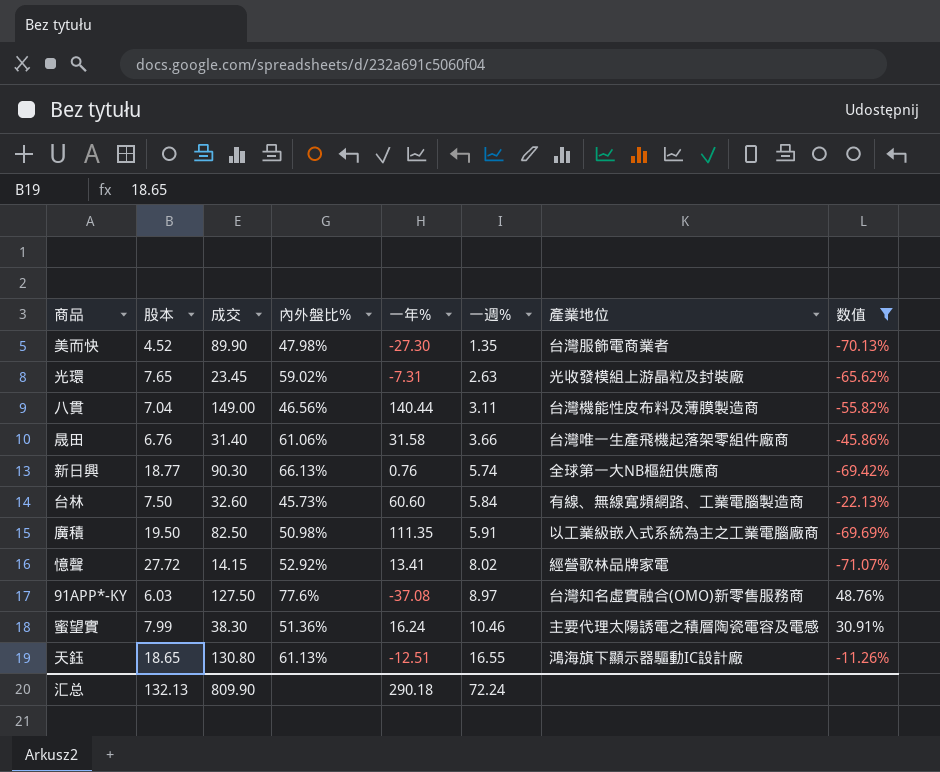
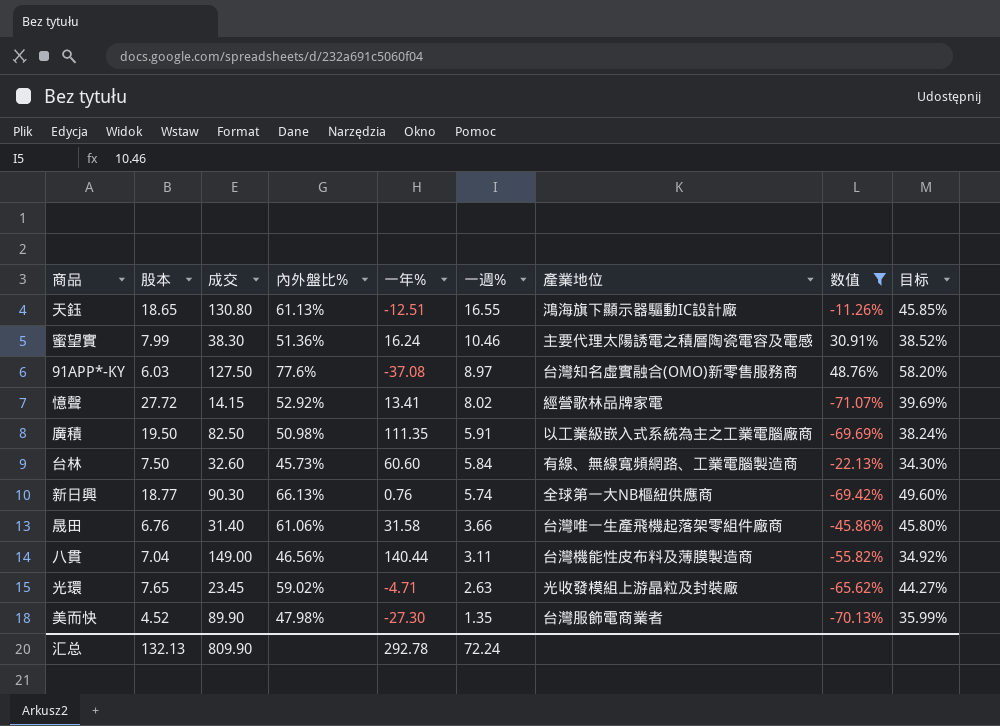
row order: 一週% ascending -> 一週% descending
column 目标 | formula: none -> [內外盤比%] * 0.75
光環 | 一年%: -7.31 -> -4.71
汇总 | 一年%: 290.18 -> 292.78

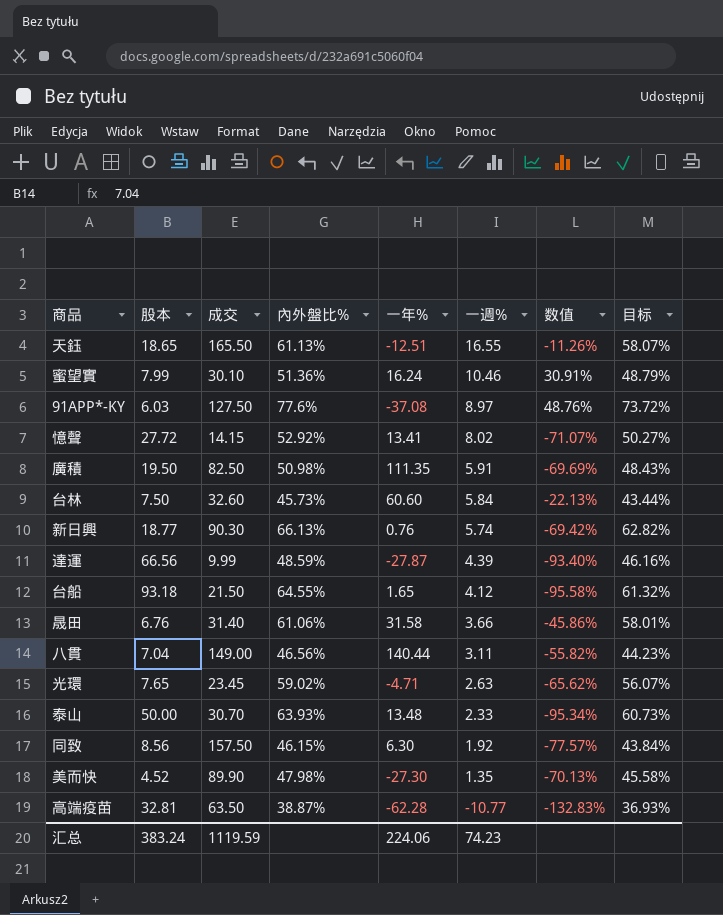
filter: 数值 >= -71.07% -> none
column 產業地位 | position: 7 -> none
column 目标 | formula: [內外盤比%] * 0.75 -> [內外盤比%] * 0.95
天鈺 | 成交: 130.80 -> 165.50
蜜望實 | 成交: 38.30 -> 30.10
汇总 | 股本: 132.13 -> 383.24
汇总 | 成交: 809.90 -> 1119.59
汇总 | 一年%: 292.78 -> 224.06
汇总 | 一週%: 72.24 -> 74.23

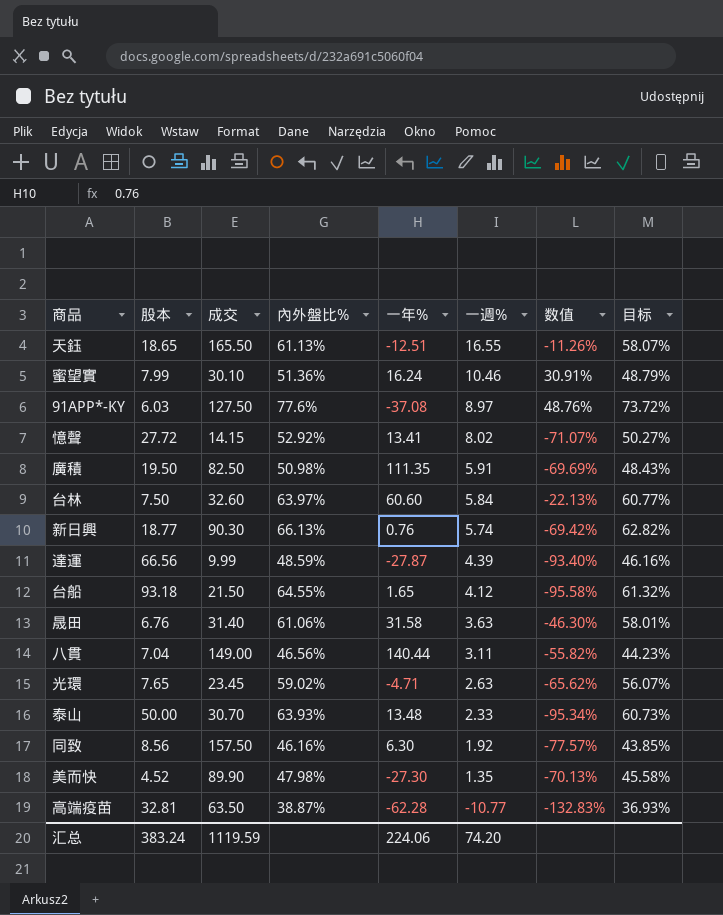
台林 | 內外盤比%: 45.73% -> 63.97%
台林 | 目标: 43.44% -> 60.77%
晟田 | 一週%: 3.66 -> 3.63
晟田 | 数值: -45.86% -> -46.30%
同致 | 內外盤比%: 46.15% -> 46.16%
同致 | 目标: 43.84% -> 43.85%
汇总 | 一週%: 74.23 -> 74.20

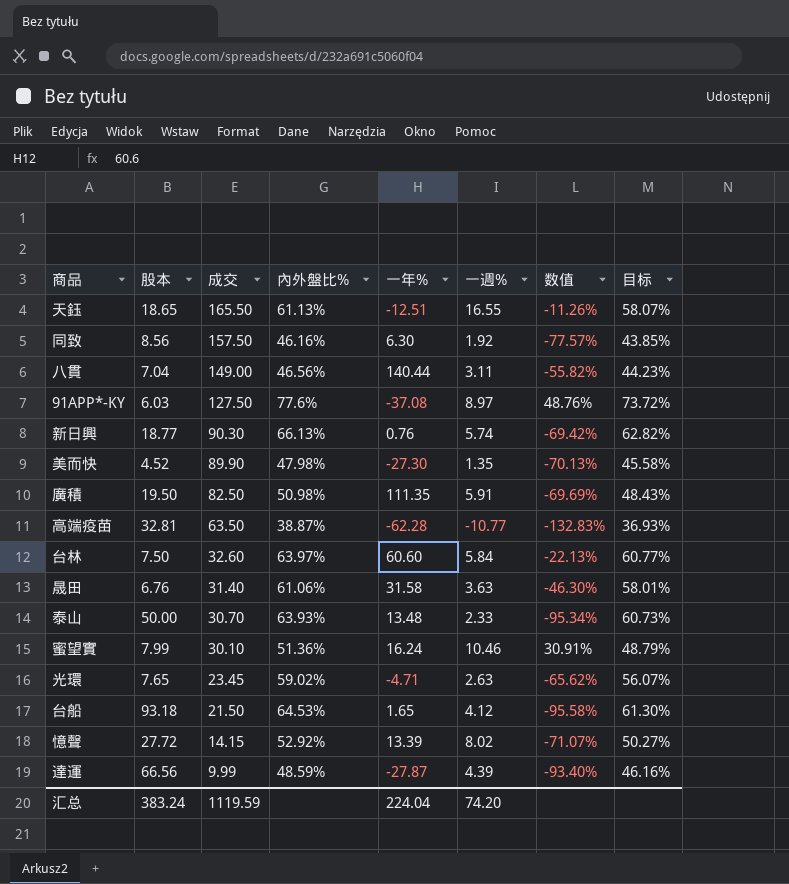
row order: 一週% descending -> 成交 descending
台船 | 內外盤比%: 64.55% -> 64.53%
台船 | 目标: 61.32% -> 61.30%
憶聲 | 一年%: 13.41 -> 13.39
汇总 | 一年%: 224.06 -> 224.04

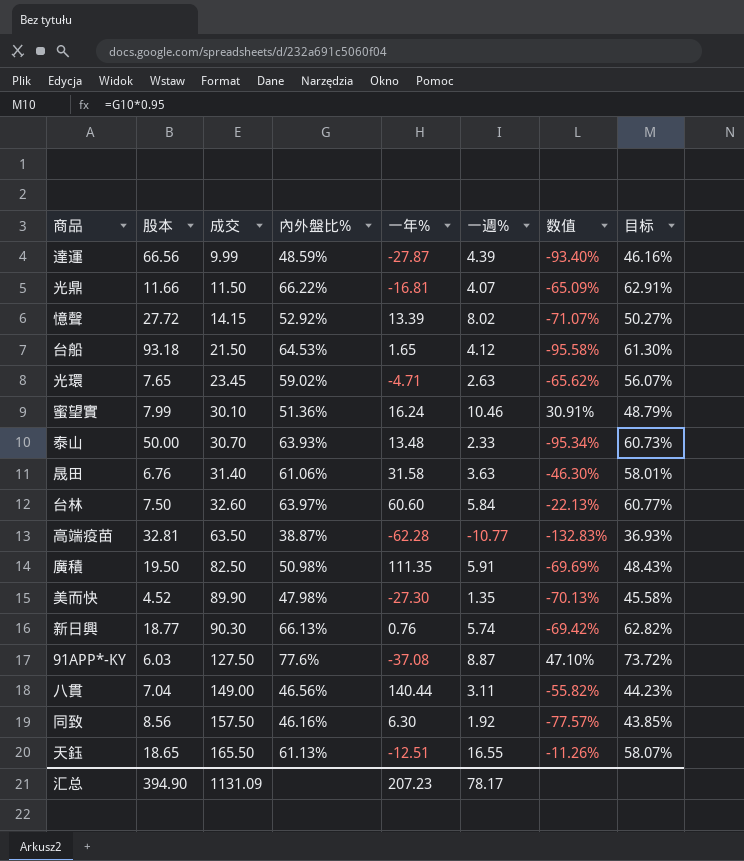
row order: 成交 descending -> 成交 ascending
row 光鼎: none -> 11.66 | 11.50 | 66.22% | -16.81 | 4.07 | -65.09% | 62.91%
91APP*-KY | 一週%: 8.97 -> 8.87
91APP*-KY | 数值: 48.76% -> 47.10%
汇总 | 股本: 383.24 -> 394.90
汇总 | 成交: 1119.59 -> 1131.09
汇总 | 一年%: 224.04 -> 207.23
汇总 | 一週%: 74.20 -> 78.17

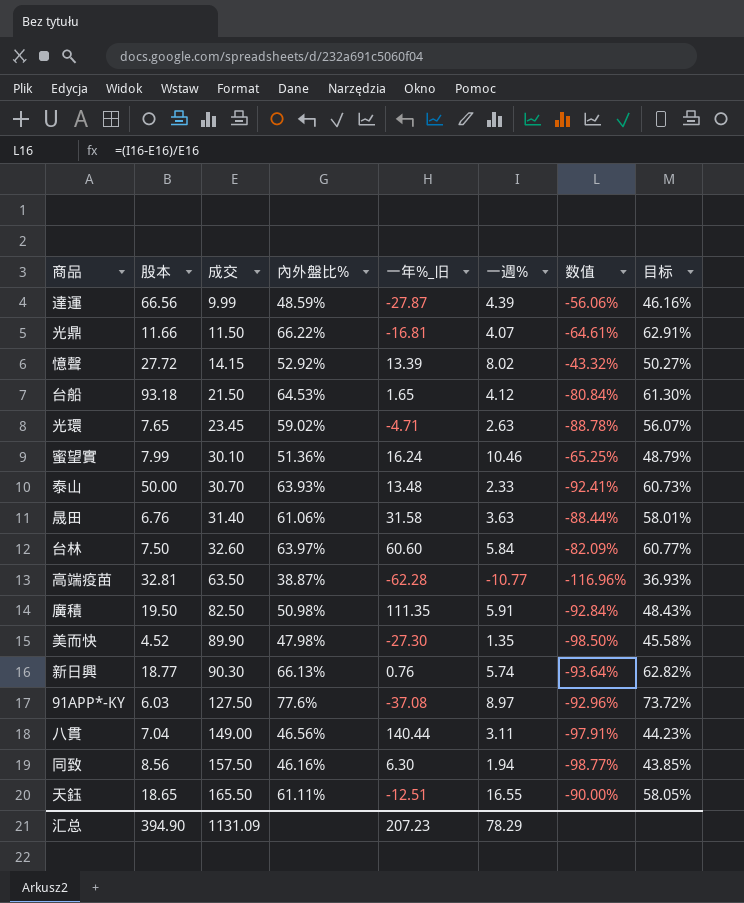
column name: 一年% -> 一年%_旧
column 数值 | formula: ([一週%] - [股本]) / [股本] -> ([一週%] - [成交]) / [成交]
91APP*-KY | 一週%: 8.87 -> 8.97
同致 | 一週%: 1.92 -> 1.94
天鈺 | 內外盤比%: 61.13% -> 61.11%
天鈺 | 目标: 58.07% -> 58.05%
汇总 | 一週%: 78.17 -> 78.29

